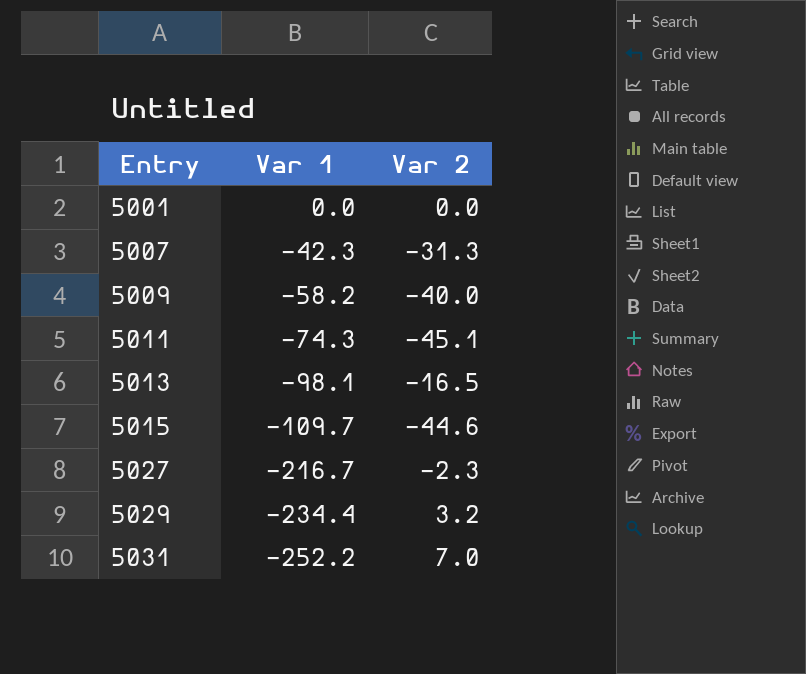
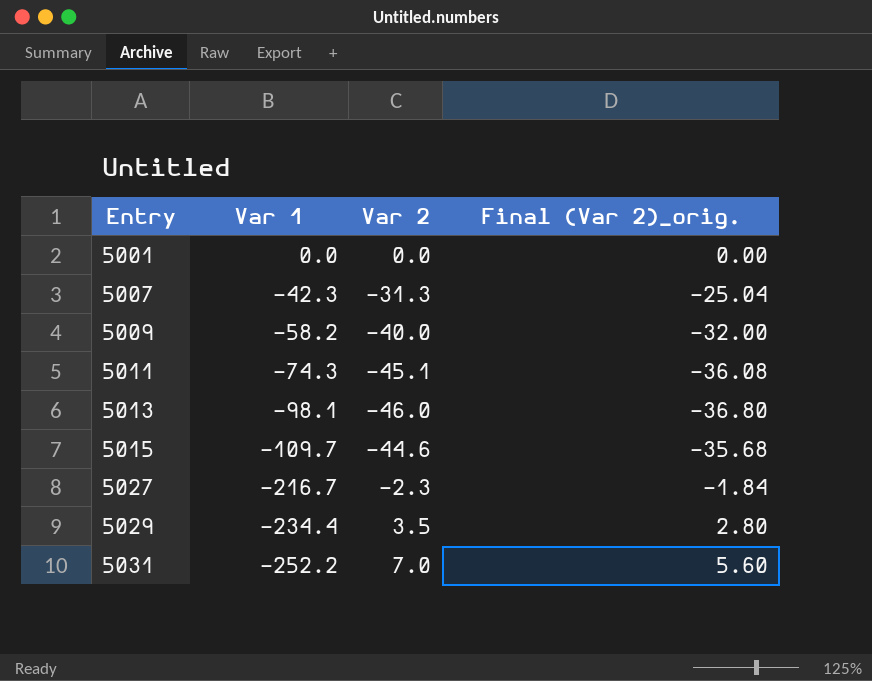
column Final (Var 2)_orig. | formula: none -> [Var 2] * 0.8
5013 | Var 2: -16.5 -> -46.0
5029 | Var 2: 3.2 -> 3.5

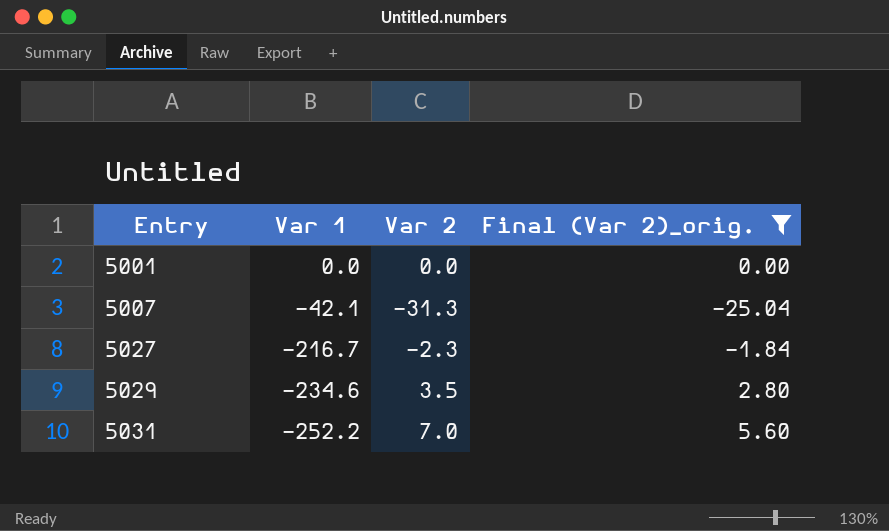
filter: none -> Final (Var 2)_orig. >= -25.04
5007 | Var 1: -42.3 -> -42.1
5029 | Var 1: -234.4 -> -234.6

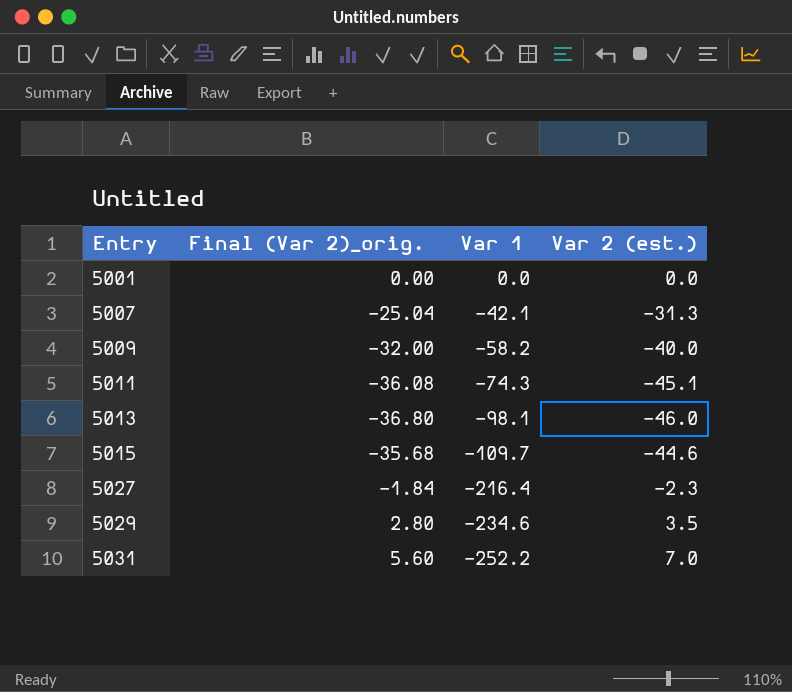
filter: Final (Var 2)_orig. >= -25.04 -> none
column Final (Var 2)_orig. | position: 4 -> 2
column name: Var 2 -> Var 2 (est.)
5027 | Var 1: -216.7 -> -216.4

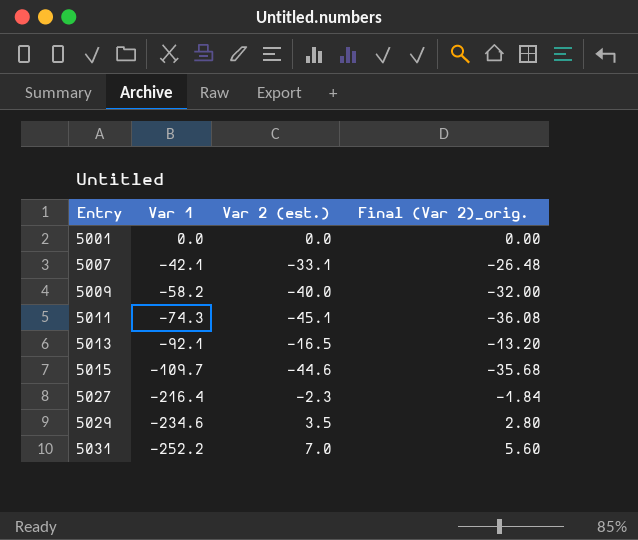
column Final (Var 2)_orig. | position: 2 -> 4
5007 | Var 2 (est.): -31.3 -> -33.1
5007 | Final (Var 2)_orig.: -25.04 -> -26.48
5013 | Var 1: -98.1 -> -92.1
5013 | Var 2 (est.): -46.0 -> -16.5
5013 | Final (Var 2)_orig.: -36.80 -> -13.20

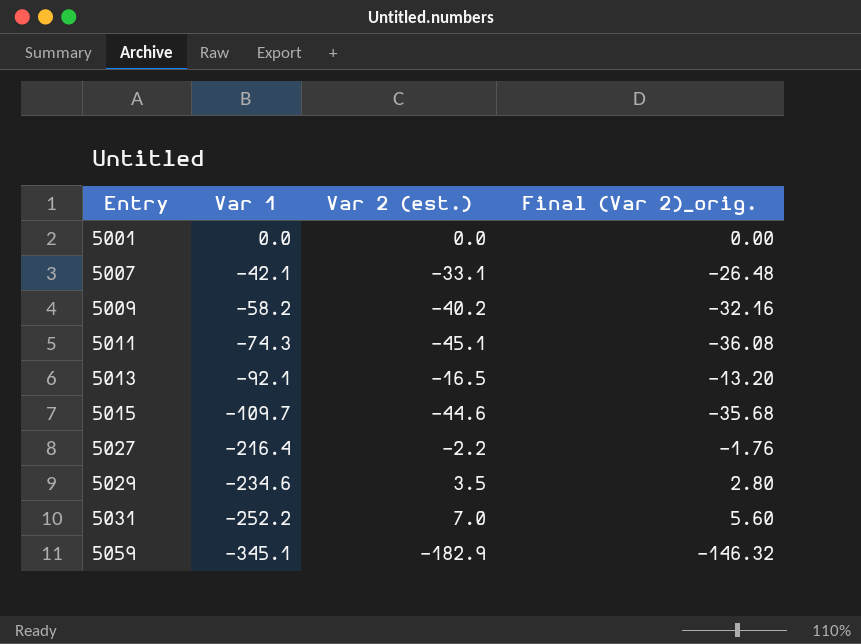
5009 | Var 2 (est.): -40.0 -> -40.2
5009 | Final (Var 2)_orig.: -32.00 -> -32.16
5027 | Var 2 (est.): -2.3 -> -2.2
5027 | Final (Var 2)_orig.: -1.84 -> -1.76
row 5059: none -> -345.1 | -182.9 | -146.32

